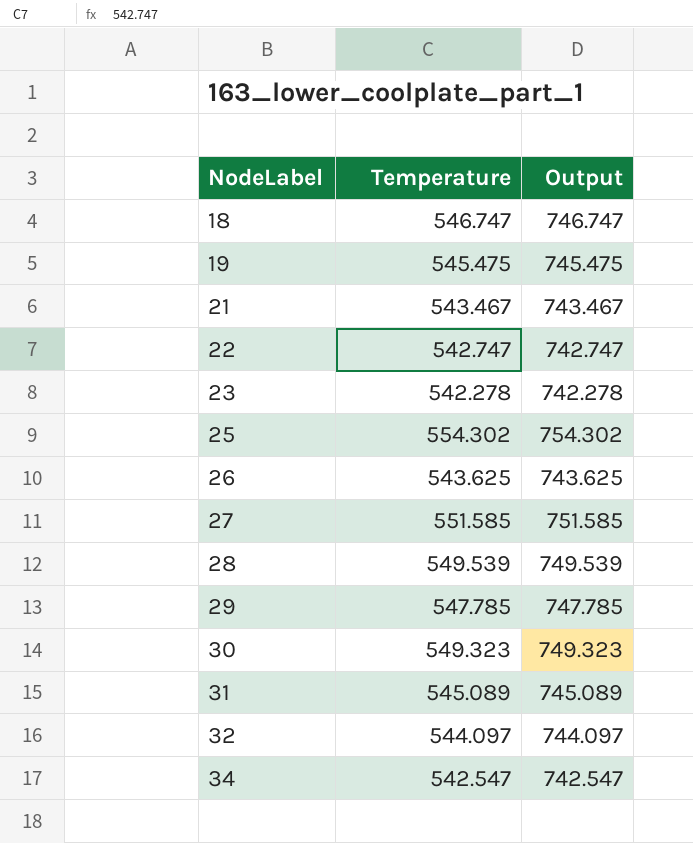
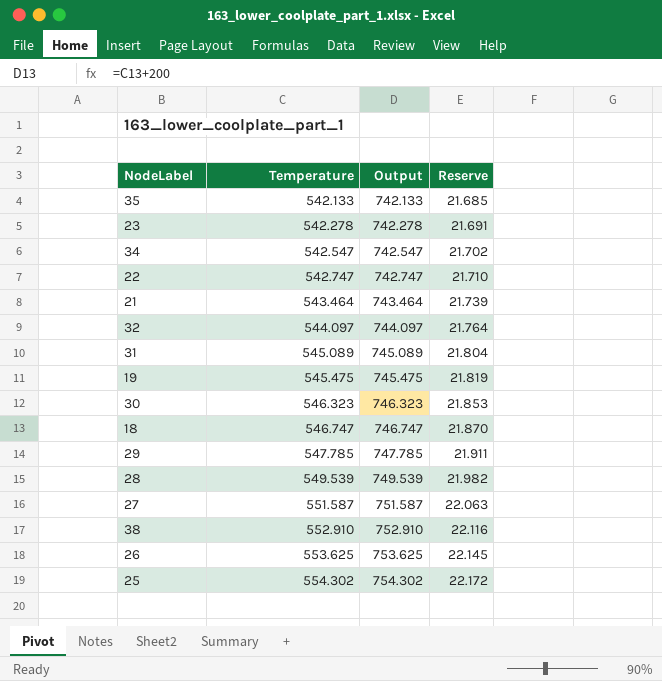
row order: NodeLabel ascending -> Temperature ascending
column Reserve | formula: none -> [Temperature] * 0.04
row 35: none -> 542.133 | 742.133 | 21.685
21 | Temperature: 543.467 -> 543.464
21 | Output: 743.467 -> 743.464
30 | Temperature: 549.323 -> 546.323
30 | Output: 749.323 -> 746.323
27 | Temperature: 551.585 -> 551.587
27 | Output: 751.585 -> 751.587
row 38: none -> 552.910 | 752.910 | 22.116
26 | Temperature: 543.625 -> 553.625
26 | Output: 743.625 -> 753.625

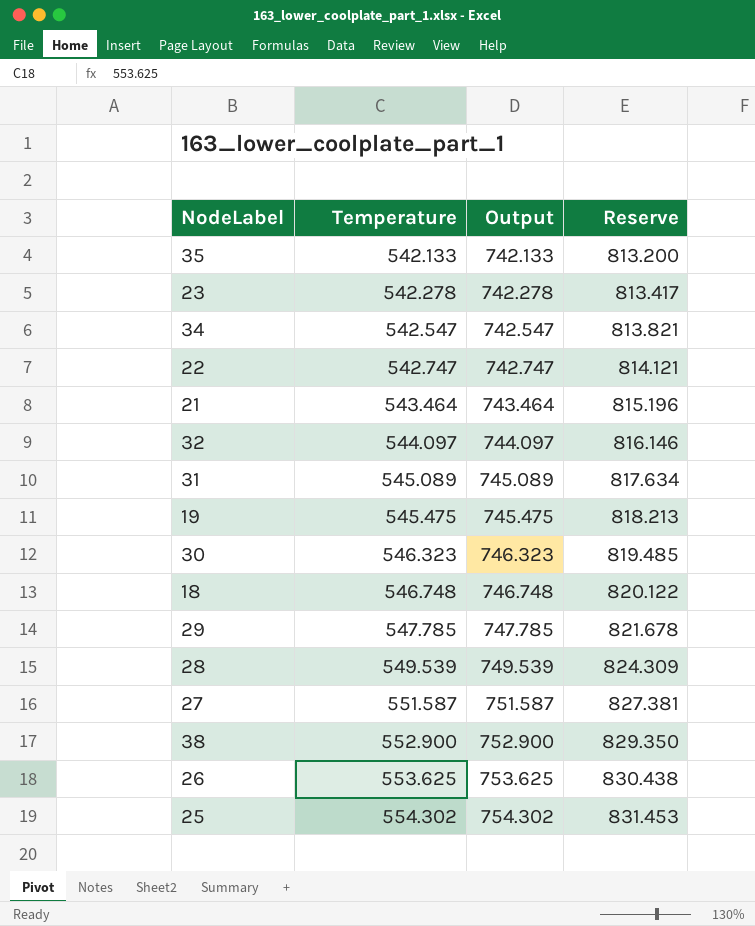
column Reserve | formula: [Temperature] * 0.04 -> [Temperature] * 1.5
18 | Temperature: 546.747 -> 546.748
18 | Output: 746.747 -> 746.748
38 | Temperature: 552.910 -> 552.900
38 | Output: 752.910 -> 752.900

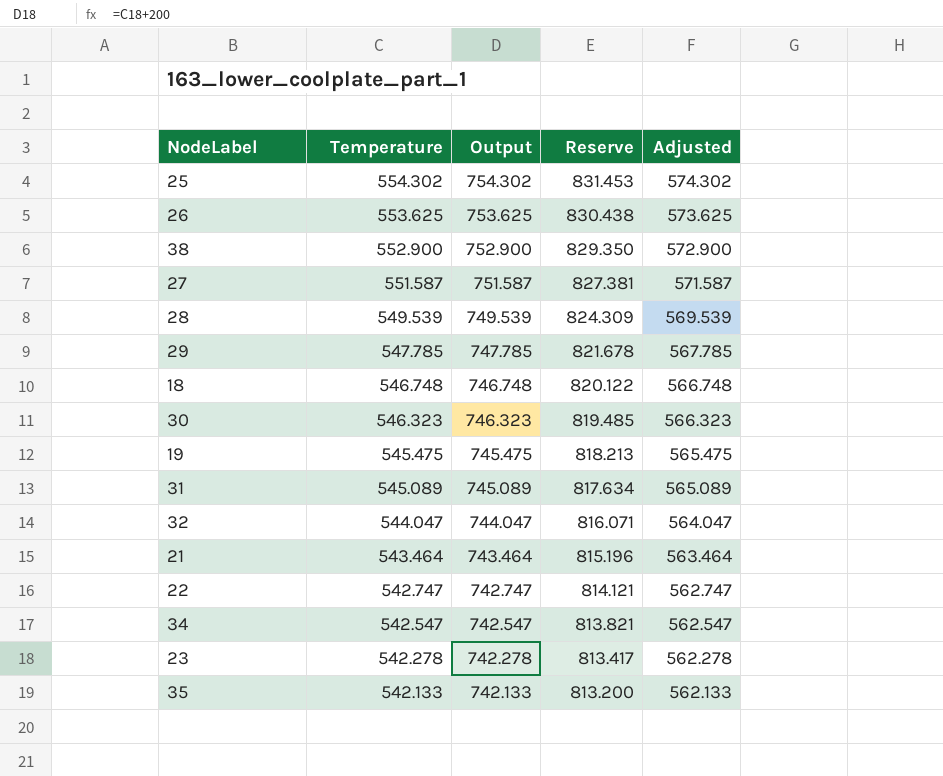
row order: Temperature ascending -> Temperature descending
column Adjusted | formula: none -> [Temperature] + 20
32 | Temperature: 544.097 -> 544.047
32 | Output: 744.097 -> 744.047
32 | Reserve: 816.146 -> 816.071

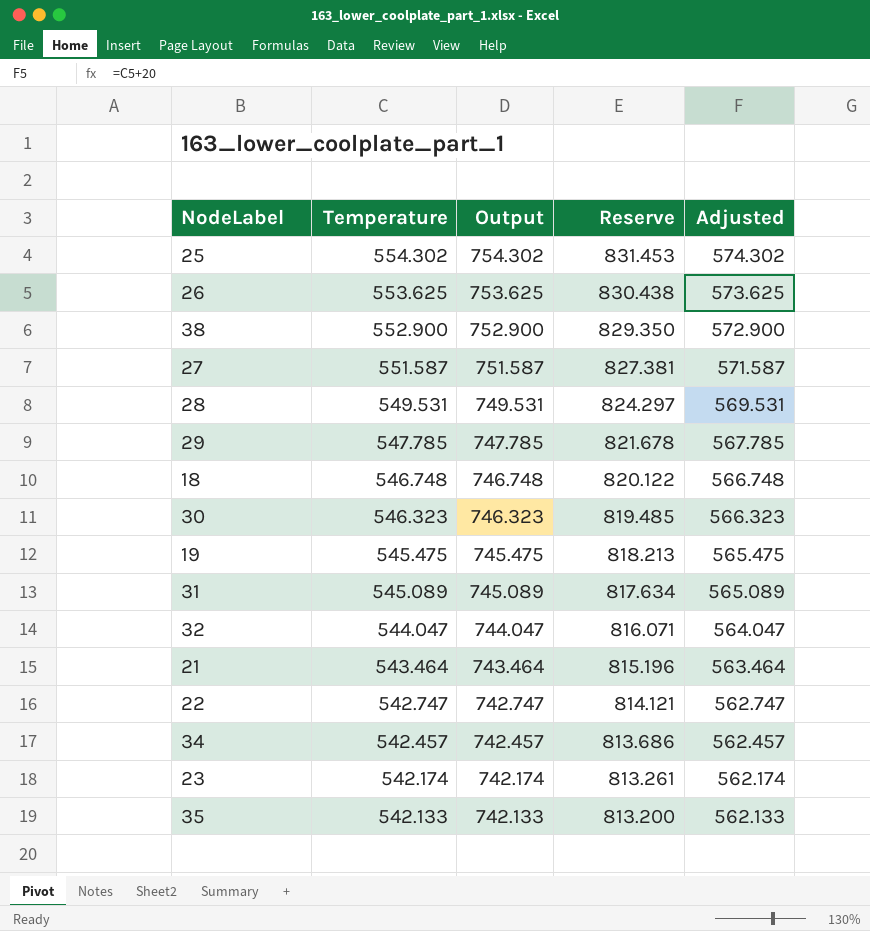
28 | Temperature: 549.539 -> 549.531
28 | Output: 749.539 -> 749.531
28 | Reserve: 824.309 -> 824.297
28 | Adjusted: 569.539 -> 569.531
34 | Temperature: 542.547 -> 542.457
34 | Output: 742.547 -> 742.457
34 | Reserve: 813.821 -> 813.686
34 | Adjusted: 562.547 -> 562.457
23 | Temperature: 542.278 -> 542.174
23 | Output: 742.278 -> 742.174
23 | Reserve: 813.417 -> 813.261
23 | Adjusted: 562.278 -> 562.174

